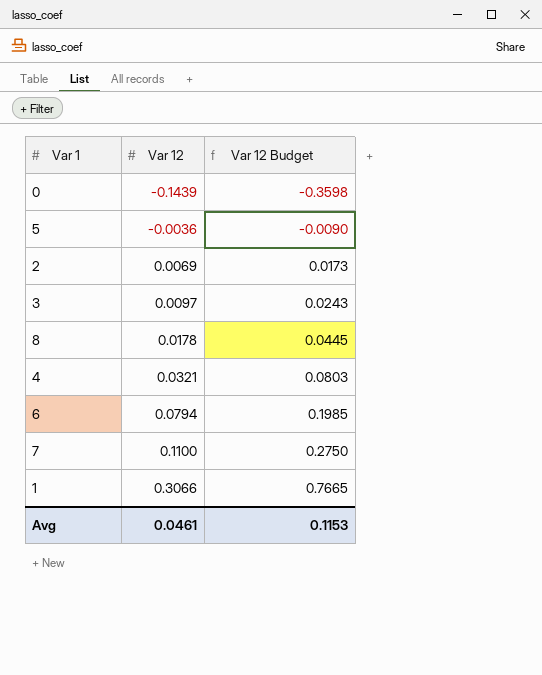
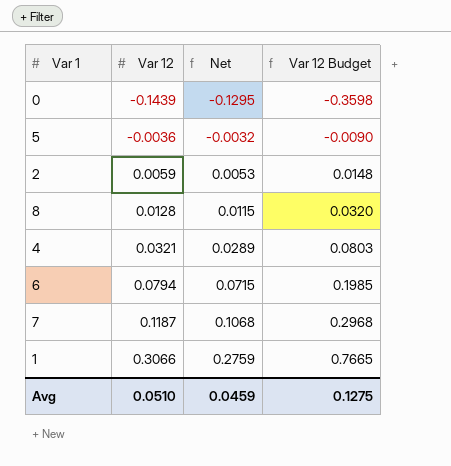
column Net | formula: none -> [Var 12] * 0.9
row 3: 0.0097 | 0.0243 -> none
2 | Var 12: 0.0069 -> 0.0059
2 | Var 12 Budget: 0.0173 -> 0.0148
8 | Var 12: 0.0178 -> 0.0128
8 | Var 12 Budget: 0.0445 -> 0.0320
7 | Var 12: 0.1100 -> 0.1187
7 | Var 12 Budget: 0.2750 -> 0.2968
Avg | Var 12: 0.0461 -> 0.0510
Avg | Var 12 Budget: 0.1153 -> 0.1275

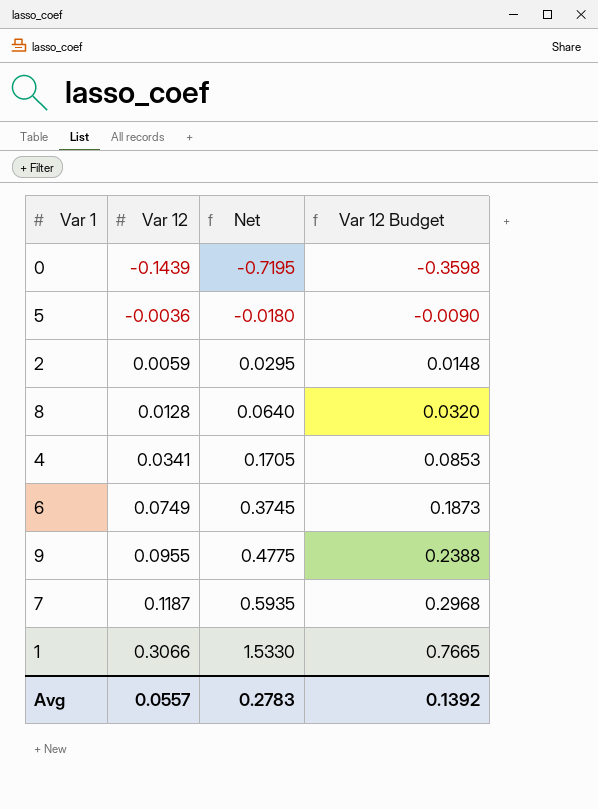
column Net | formula: [Var 12] * 0.9 -> [Var 12] * 5
4 | Var 12: 0.0321 -> 0.0341
4 | Var 12 Budget: 0.0803 -> 0.0853
6 | Var 12: 0.0794 -> 0.0749
6 | Var 12 Budget: 0.1985 -> 0.1873
row 9: none -> 0.0955 | 0.4775 | 0.2388
Avg | Var 12: 0.0510 -> 0.0557
Avg | Net: 0.0459 -> 0.2783
Avg | Var 12 Budget: 0.1275 -> 0.1392

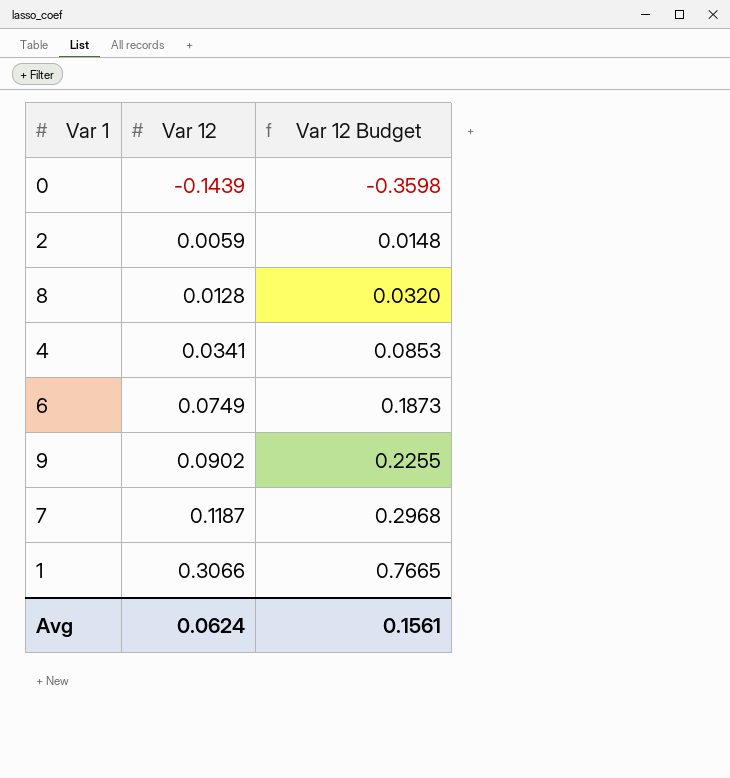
column Net | formula: [Var 12] * 5 -> none
row 5: -0.0036 | -0.0180 | -0.0090 -> none
9 | Var 12: 0.0955 -> 0.0902
9 | Var 12 Budget: 0.2388 -> 0.2255
Avg | Var 12: 0.0557 -> 0.0624
Avg | Var 12 Budget: 0.1392 -> 0.1561

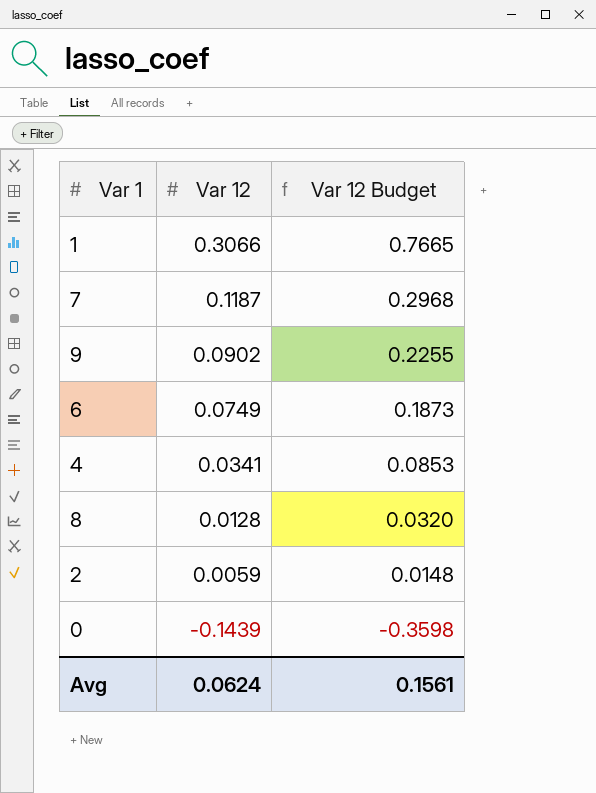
row order: Var 12 ascending -> Var 12 descending

